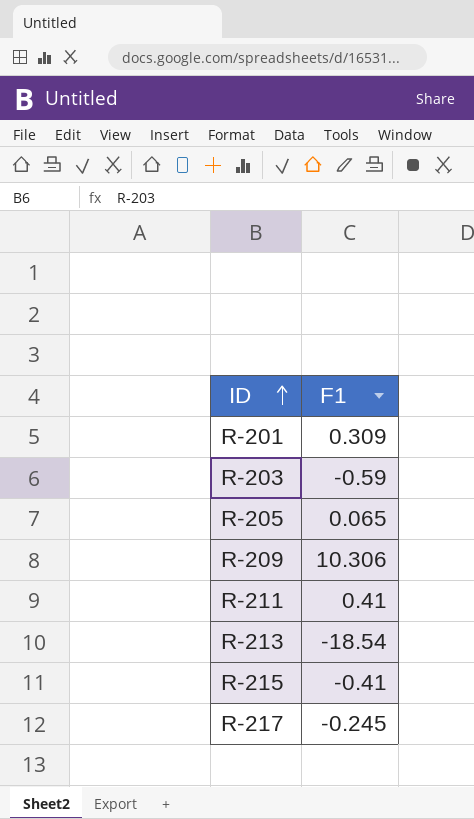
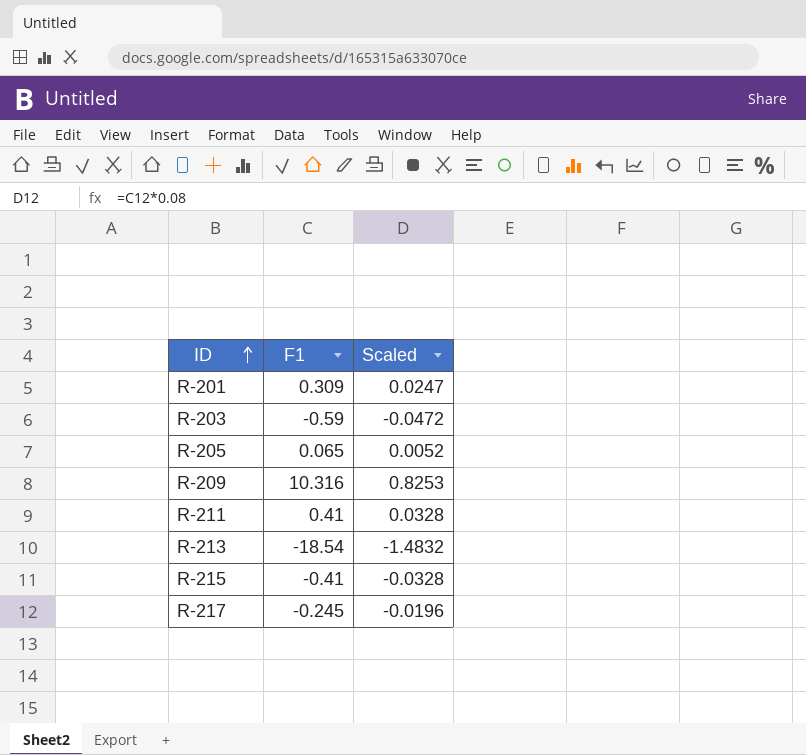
column Scaled | formula: none -> [F1] * 0.08
R-209 | F1: 10.306 -> 10.316

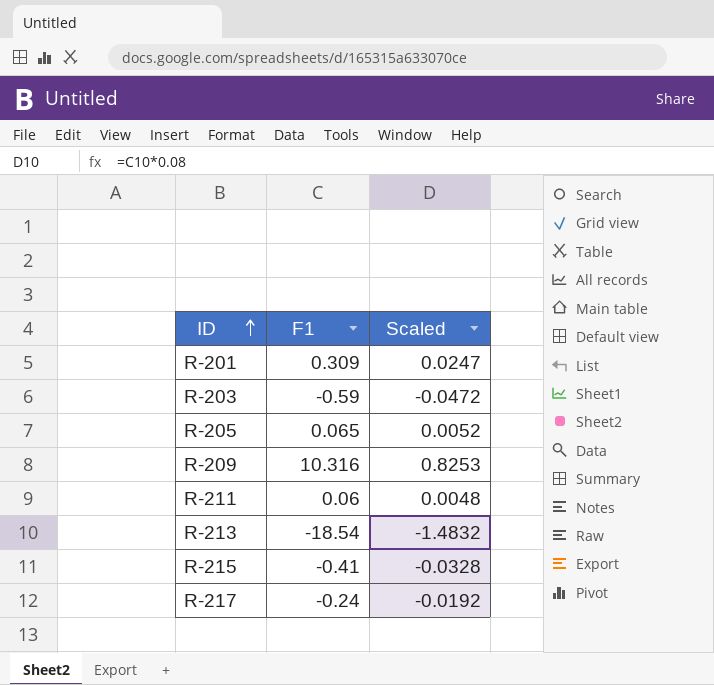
R-211 | F1: 0.41 -> 0.06
R-211 | Scaled: 0.0328 -> 0.0048
R-217 | F1: -0.245 -> -0.24
R-217 | Scaled: -0.0196 -> -0.0192

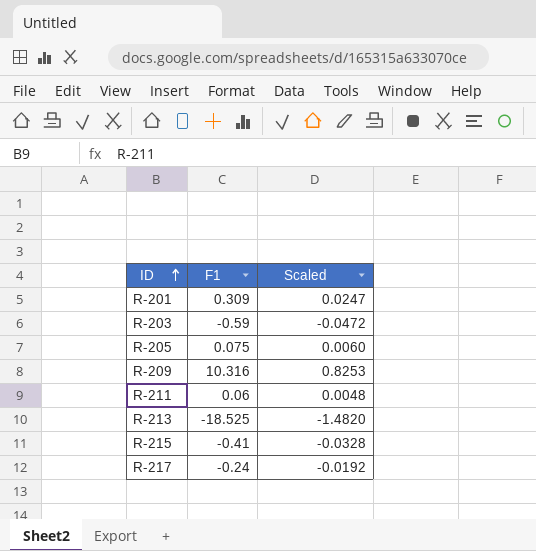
R-205 | F1: 0.065 -> 0.075
R-205 | Scaled: 0.0052 -> 0.0060
R-213 | F1: -18.54 -> -18.525
R-213 | Scaled: -1.4832 -> -1.4820

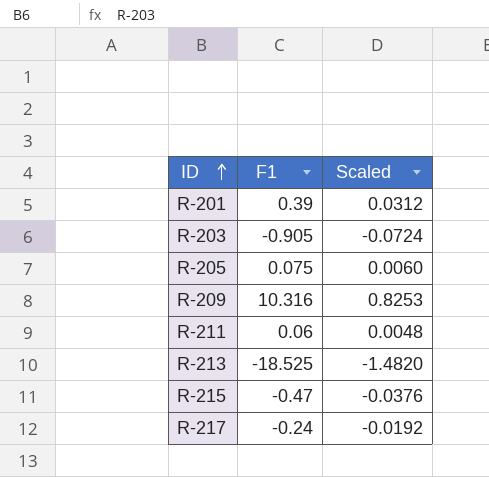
R-201 | F1: 0.309 -> 0.39
R-201 | Scaled: 0.0247 -> 0.0312
R-203 | F1: -0.59 -> -0.905
R-203 | Scaled: -0.0472 -> -0.0724
R-215 | F1: -0.41 -> -0.47
R-215 | Scaled: -0.0328 -> -0.0376

